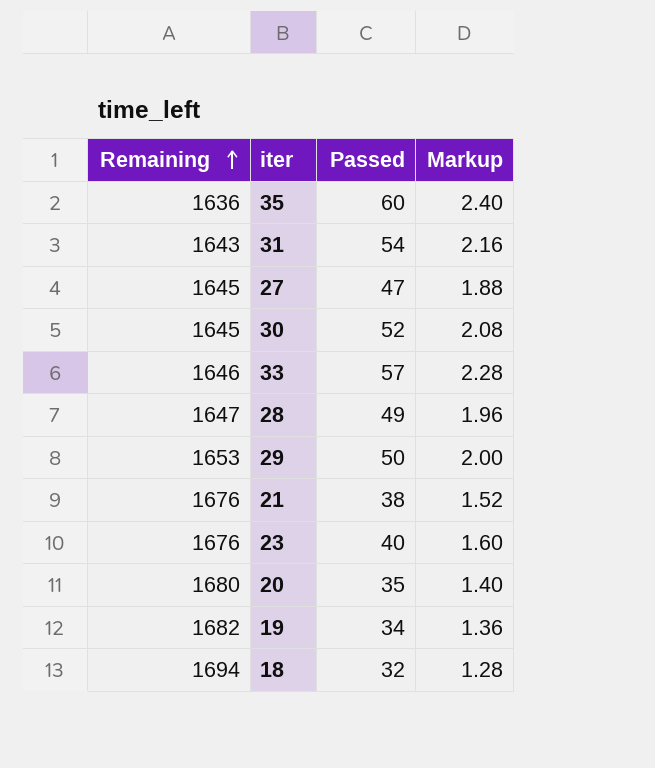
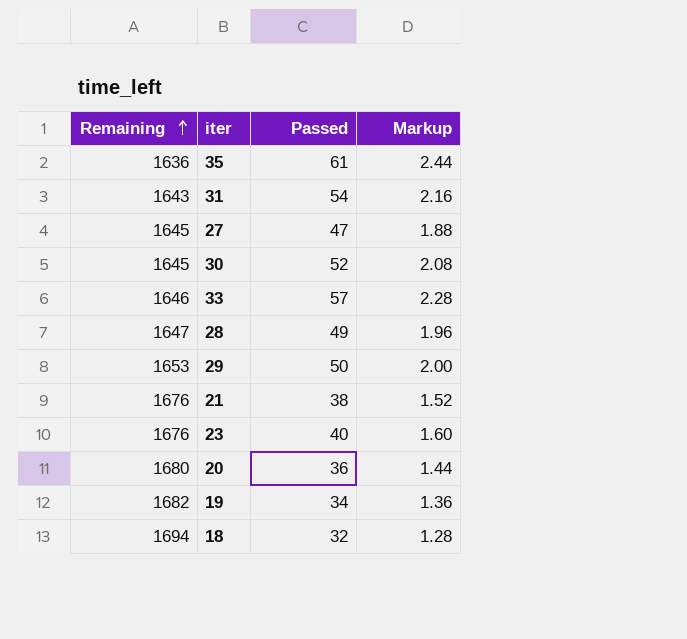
35 | Passed: 60 -> 61
35 | Markup: 2.40 -> 2.44
20 | Passed: 35 -> 36
20 | Markup: 1.40 -> 1.44

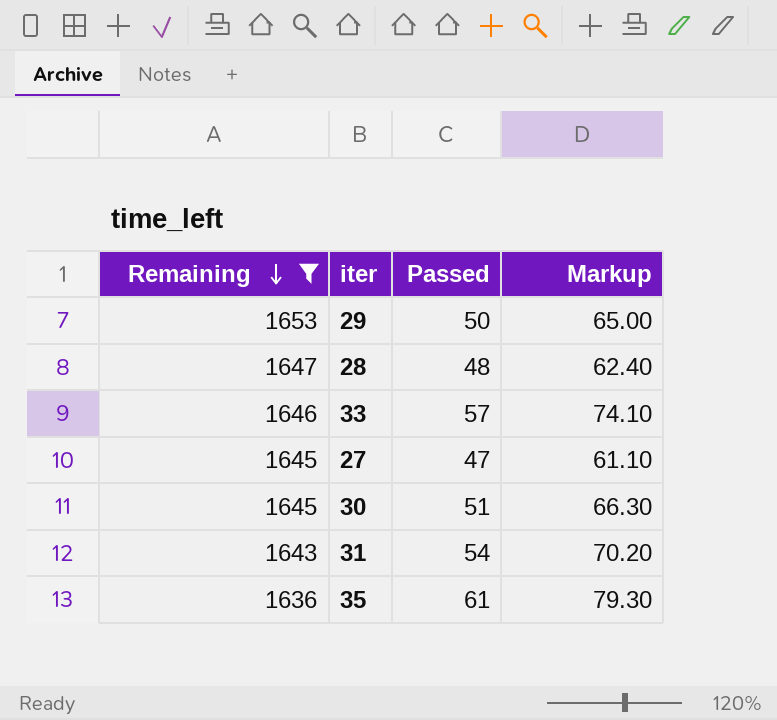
filter: none -> Remaining <= 1653
row order: Remaining ascending -> Remaining descending
column Markup | formula: [Passed] * 0.04 -> [Passed] * 1.3
28 | Passed: 49 -> 48
30 | Passed: 52 -> 51

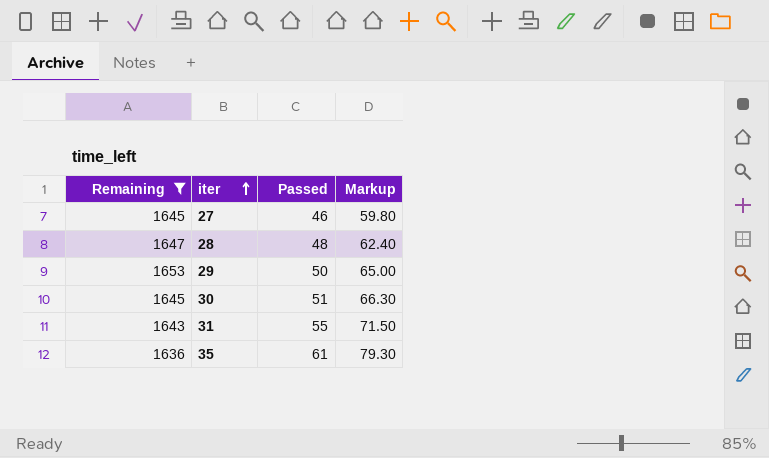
row order: Remaining descending -> iter ascending
row 33: 1646 | 57 | 74.10 -> none
27 | Passed: 47 -> 46
27 | Markup: 61.10 -> 59.80
31 | Passed: 54 -> 55
31 | Markup: 70.20 -> 71.50

